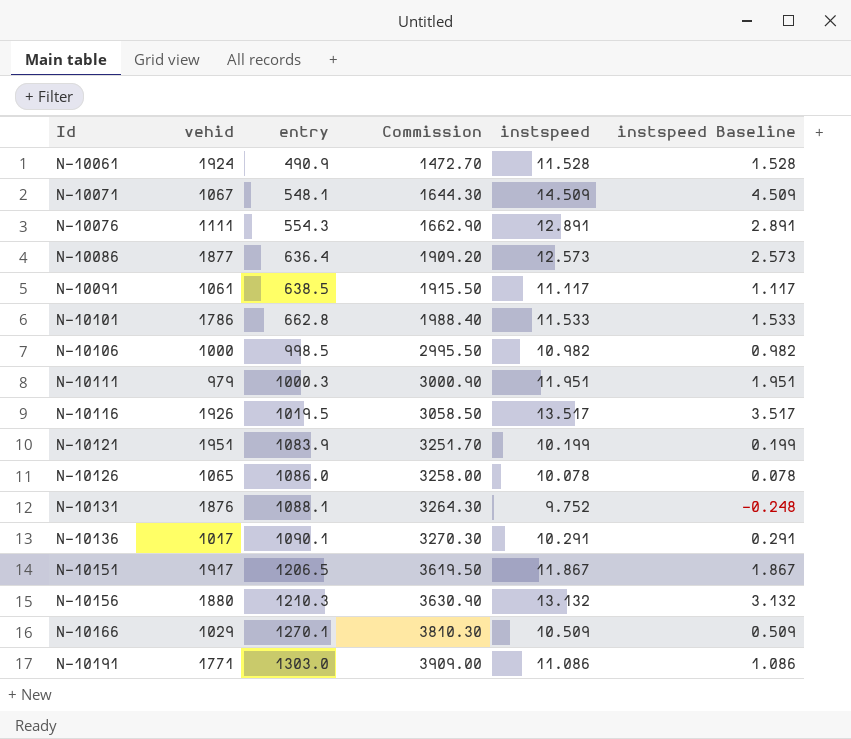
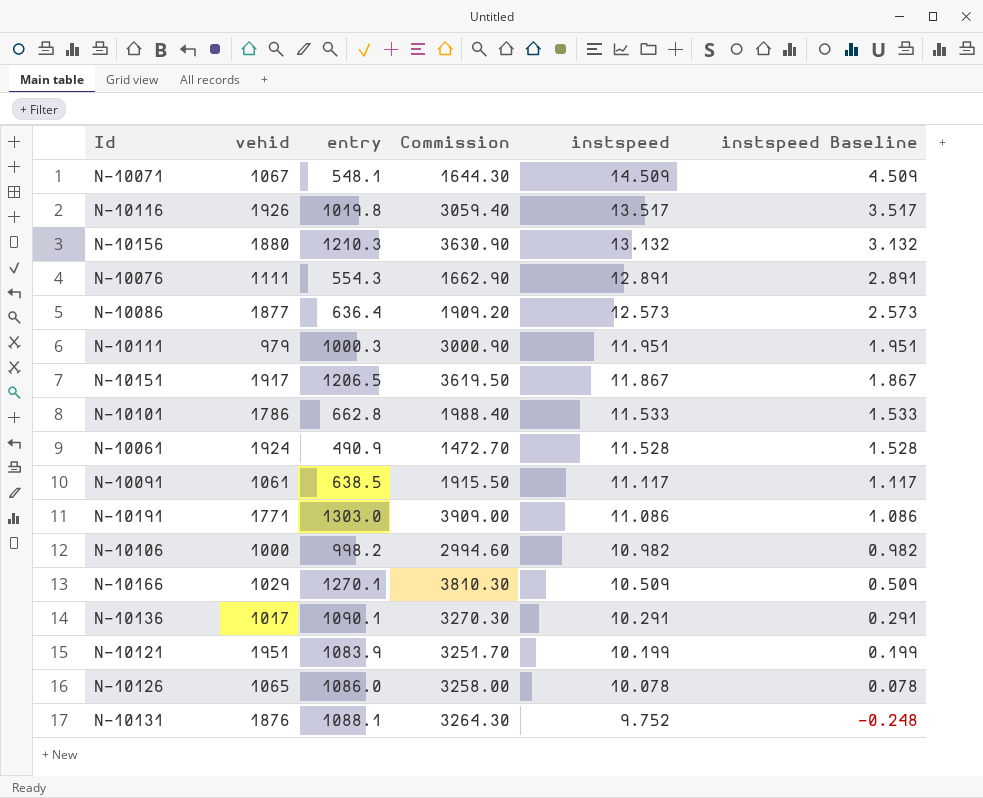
row order: Id ascending -> instspeed descending
N-10116 | entry: 1019.5 -> 1019.8
N-10116 | Commission: 3058.50 -> 3059.40
N-10106 | entry: 998.5 -> 998.2
N-10106 | Commission: 2995.50 -> 2994.60

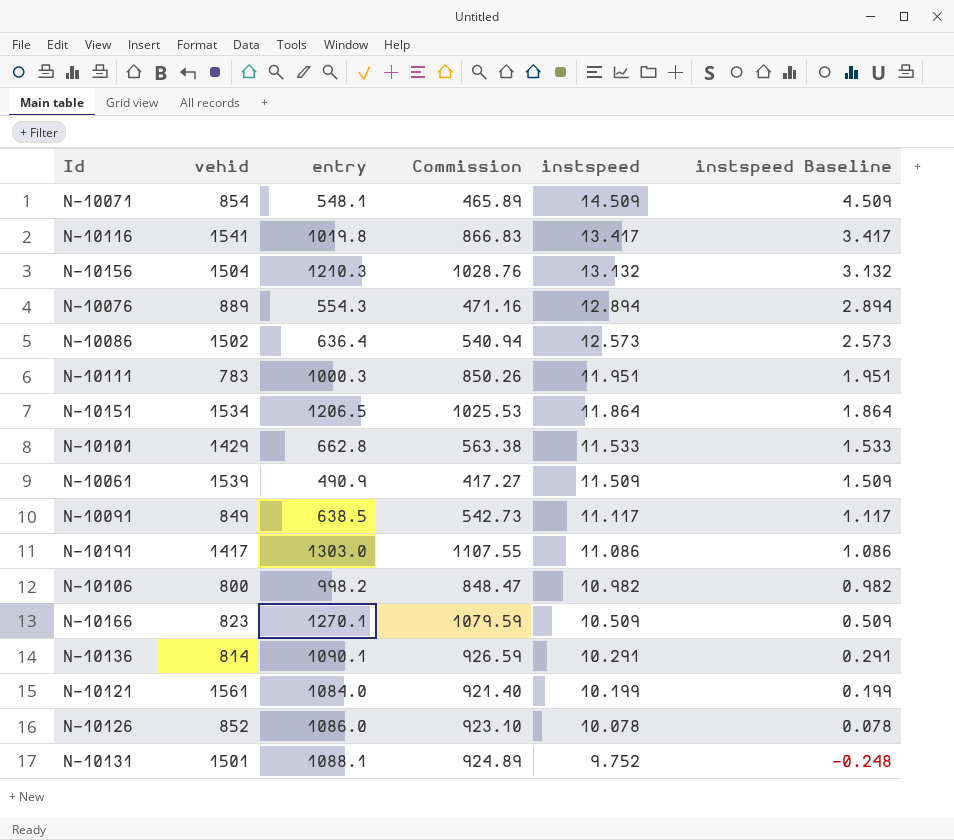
column Commission | formula: [entry] * 3 -> [entry] * 0.85
N-10071 | vehid: 1067 -> 854
N-10116 | vehid: 1926 -> 1541
N-10116 | instspeed: 13.517 -> 13.417
N-10116 | instspeed Baseline: 3.517 -> 3.417
N-10156 | vehid: 1880 -> 1504
N-10076 | vehid: 1111 -> 889
N-10076 | instspeed: 12.891 -> 12.894
N-10076 | instspeed Baseline: 2.891 -> 2.894
N-10086 | vehid: 1877 -> 1502
N-10111 | vehid: 979 -> 783
N-10151 | vehid: 1917 -> 1534
N-10151 | instspeed: 11.867 -> 11.864
N-10151 | instspeed Baseline: 1.867 -> 1.864
N-10101 | vehid: 1786 -> 1429
N-10061 | vehid: 1924 -> 1539
N-10061 | instspeed: 11.528 -> 11.509
N-10061 | instspeed Baseline: 1.528 -> 1.509
N-10091 | vehid: 1061 -> 849
N-10191 | vehid: 1771 -> 1417
N-10106 | vehid: 1000 -> 800
N-10166 | vehid: 1029 -> 823
N-10136 | vehid: 1017 -> 814
N-10121 | vehid: 1951 -> 1561
N-10121 | entry: 1083.9 -> 1084.0
N-10126 | vehid: 1065 -> 852
N-10131 | vehid: 1876 -> 1501

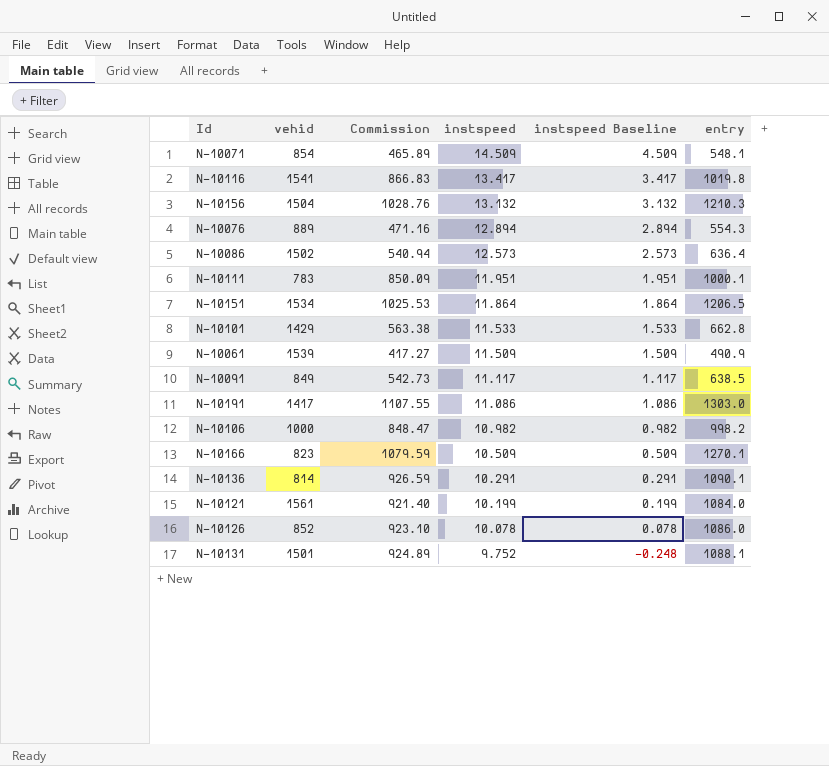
column entry | position: 3 -> 6
N-10111 | Commission: 850.26 -> 850.09
N-10111 | entry: 1000.3 -> 1000.1
N-10106 | vehid: 800 -> 1000

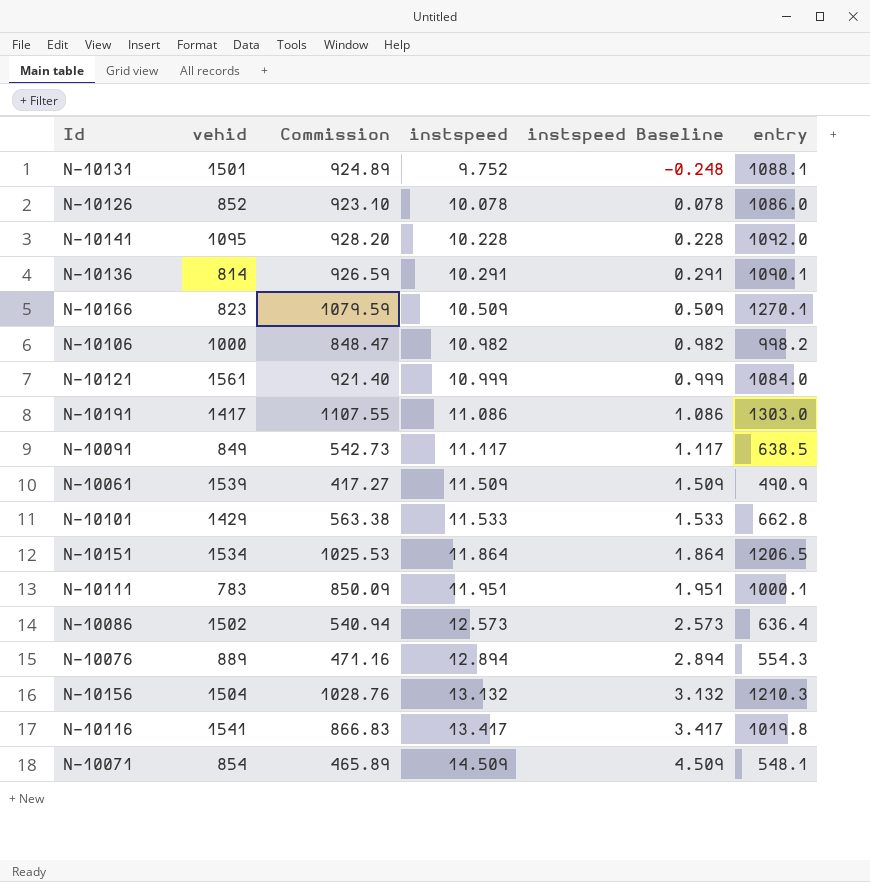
row order: instspeed descending -> instspeed ascending
row N-10141: none -> 1095 | 928.20 | 10.228 | 0.228 | 1092.0
N-10121 | instspeed: 10.199 -> 10.999
N-10121 | instspeed Baseline: 0.199 -> 0.999

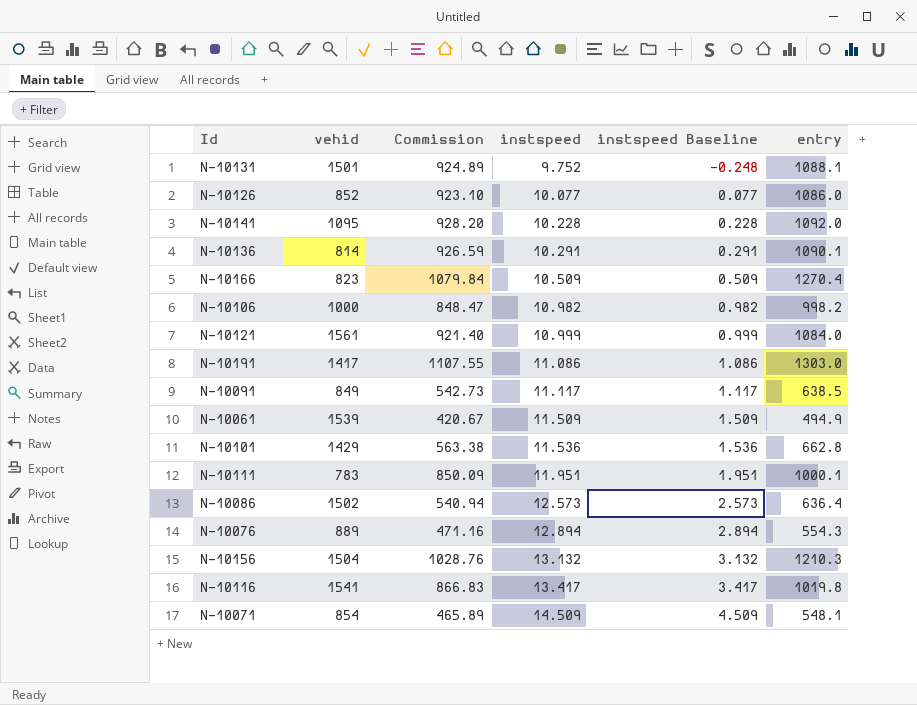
row N-10151: 1534 | 1025.53 | 11.864 | 1.864 | 1206.5 -> none
N-10126 | instspeed: 10.078 -> 10.077
N-10126 | instspeed Baseline: 0.078 -> 0.077
N-10166 | Commission: 1079.59 -> 1079.84
N-10166 | entry: 1270.1 -> 1270.4
N-10061 | Commission: 417.27 -> 420.67
N-10061 | entry: 490.9 -> 494.9
N-10101 | instspeed: 11.533 -> 11.536
N-10101 | instspeed Baseline: 1.533 -> 1.536

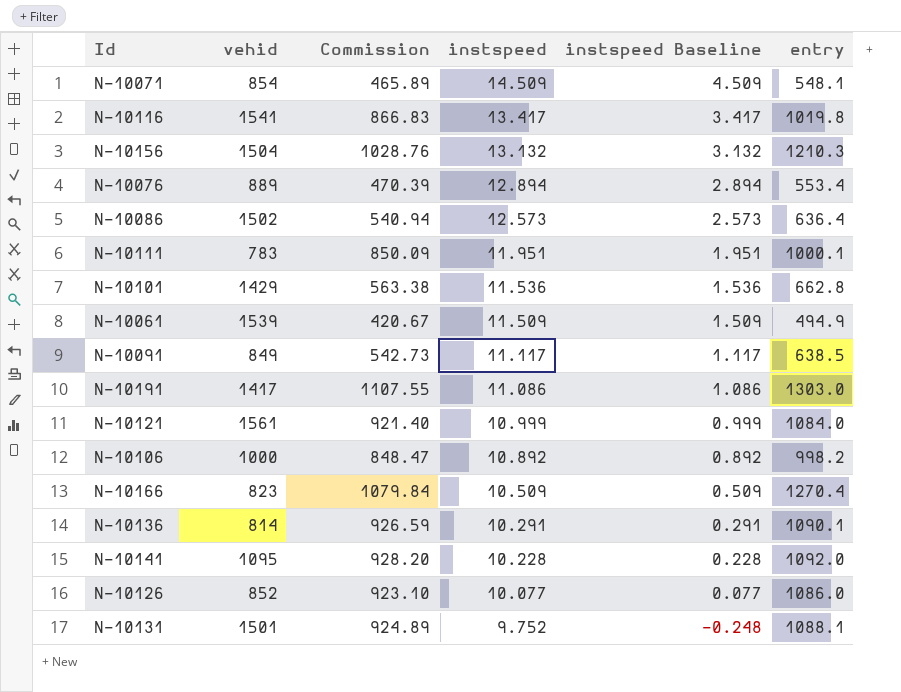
row order: instspeed ascending -> instspeed descending
N-10076 | Commission: 471.16 -> 470.39
N-10076 | entry: 554.3 -> 553.4
N-10106 | instspeed: 10.982 -> 10.892
N-10106 | instspeed Baseline: 0.982 -> 0.892

